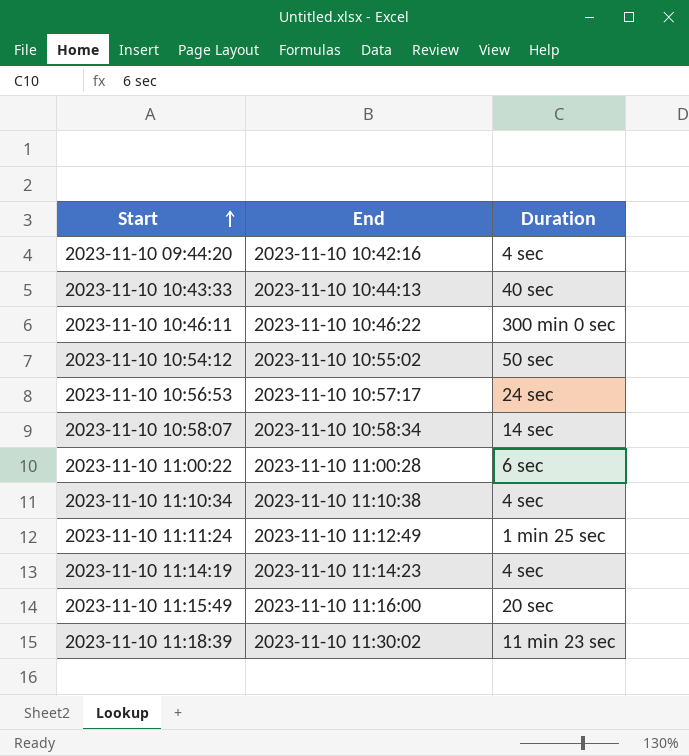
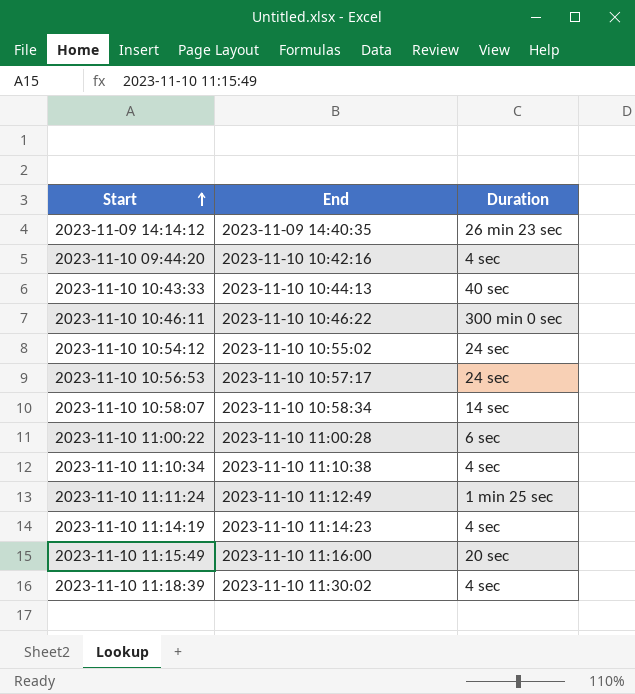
row 2023-11-09 14:14:12: none -> 2023-11-09 14:40:35 | 26 min 23 sec
2023-11-10 10:54:12 | Duration: 50 sec -> 24 sec
2023-11-10 11:18:39 | Duration: 11 min 23 sec -> 4 sec

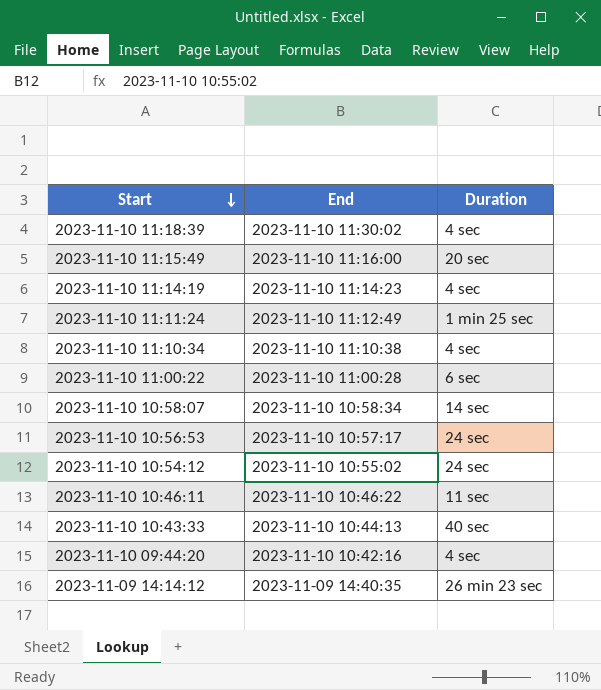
row order: Start ascending -> Start descending
2023-11-10 10:46:11 | Duration: 300 min 0 sec -> 11 sec

